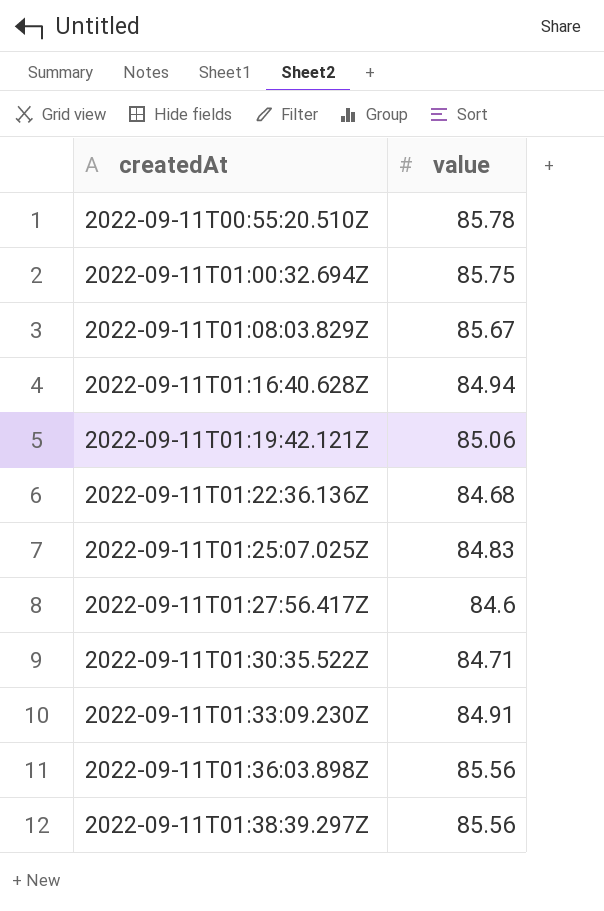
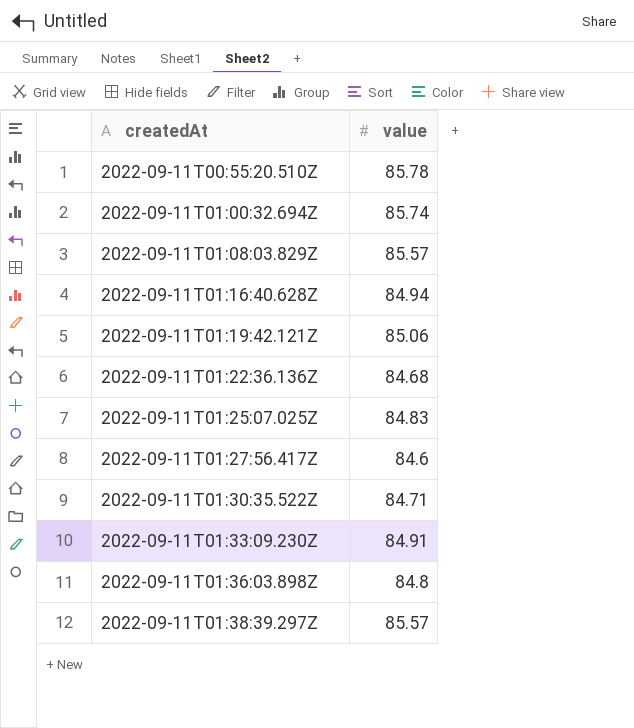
2022-09-11T01:00:32.694Z | value: 85.75 -> 85.74
2022-09-11T01:08:03.829Z | value: 85.67 -> 85.57
2022-09-11T01:36:03.898Z | value: 85.56 -> 84.8
2022-09-11T01:38:39.297Z | value: 85.56 -> 85.57

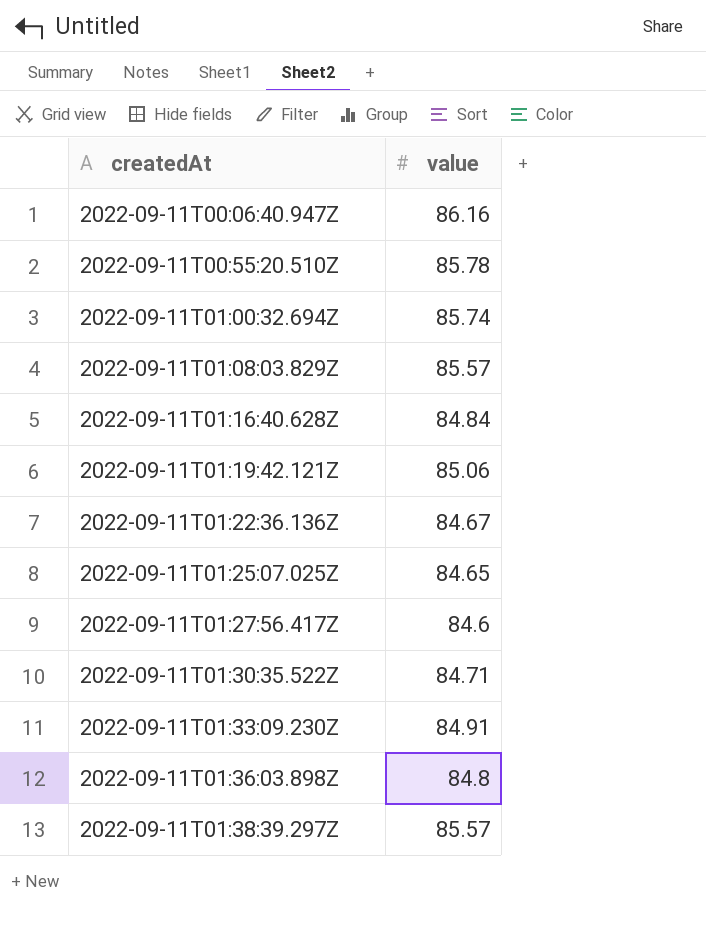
row 2022-09-11T00:06:40.947Z: none -> 86.16
2022-09-11T01:16:40.628Z | value: 84.94 -> 84.84
2022-09-11T01:22:36.136Z | value: 84.68 -> 84.67
2022-09-11T01:25:07.025Z | value: 84.83 -> 84.65

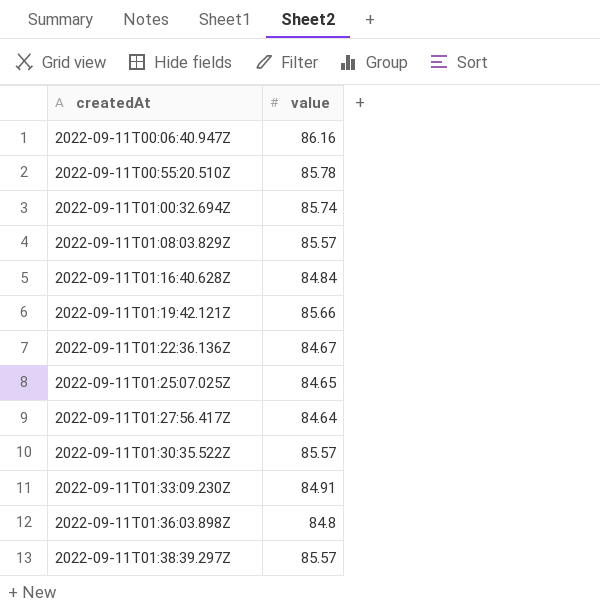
2022-09-11T01:19:42.121Z | value: 85.06 -> 85.66
2022-09-11T01:27:56.417Z | value: 84.6 -> 84.64
2022-09-11T01:30:35.522Z | value: 84.71 -> 85.57

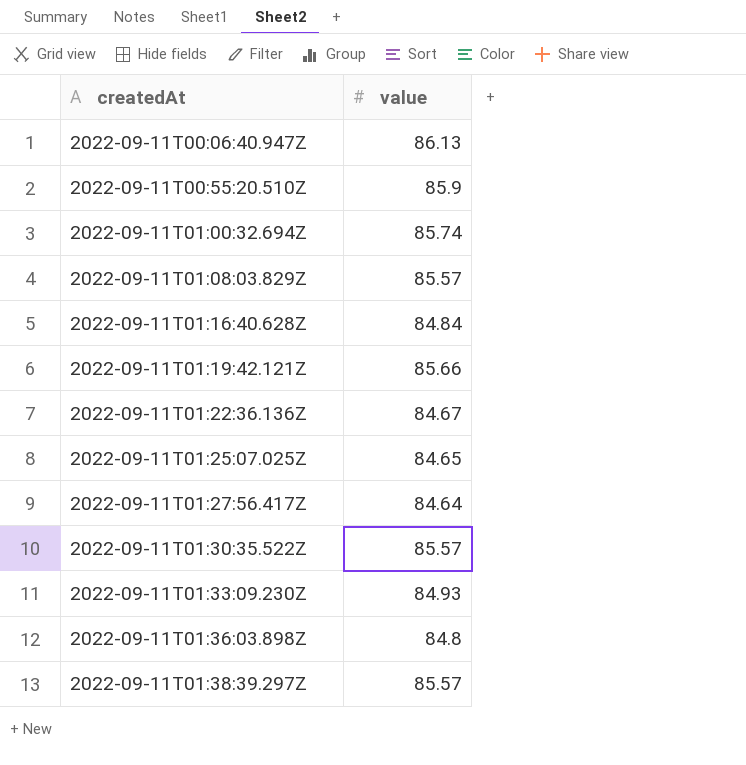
2022-09-11T00:06:40.947Z | value: 86.16 -> 86.13
2022-09-11T00:55:20.510Z | value: 85.78 -> 85.9
2022-09-11T01:33:09.230Z | value: 84.91 -> 84.93

